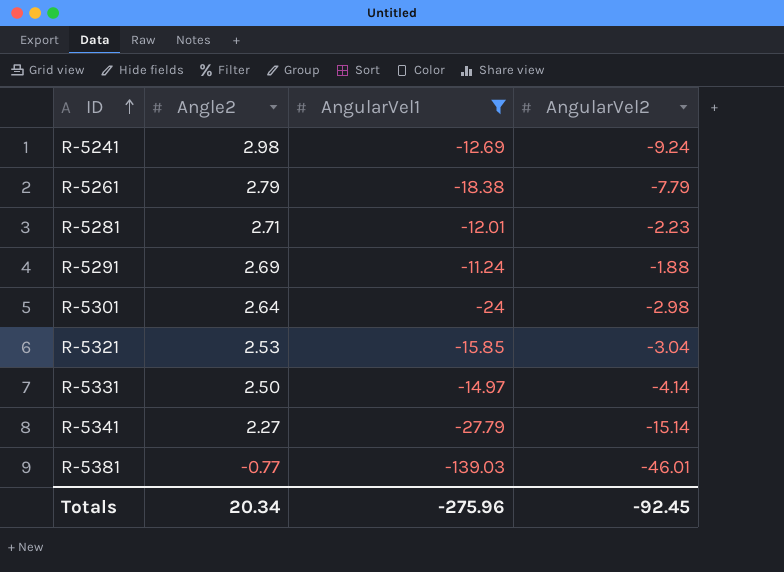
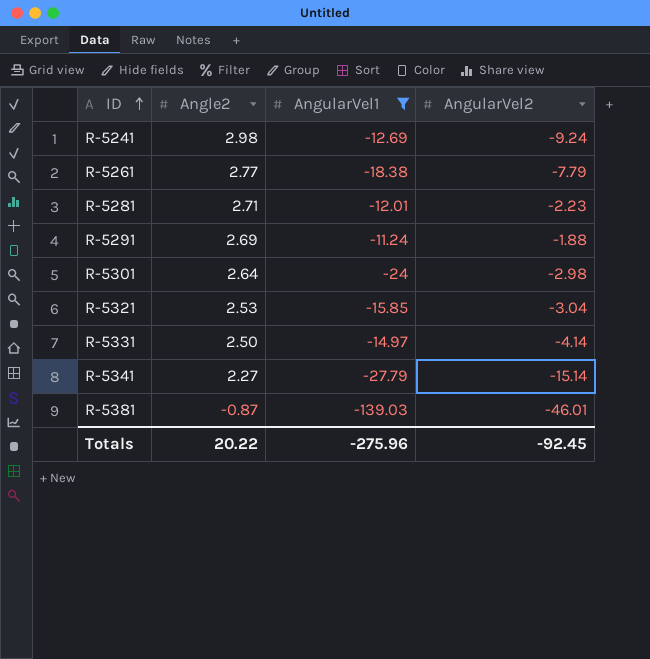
R-5261 | Angle2: 2.79 -> 2.77
R-5381 | Angle2: -0.77 -> -0.87
Totals | Angle2: 20.34 -> 20.22

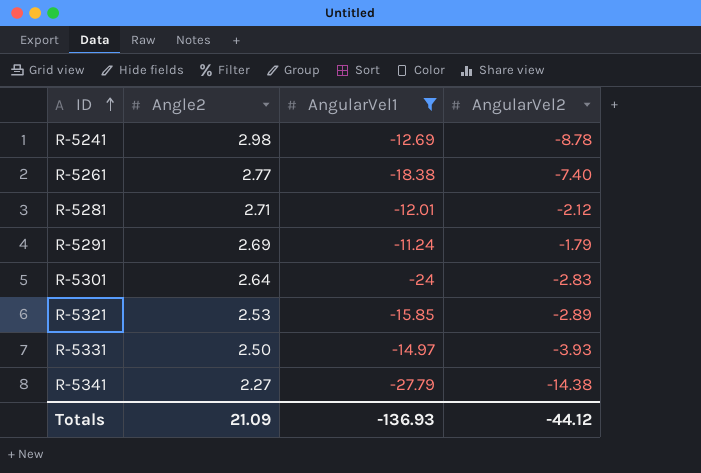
row R-5381: -0.87 | -139.03 | -46.01 -> none
R-5241 | AngularVel2: -9.24 -> -8.78
R-5261 | AngularVel2: -7.79 -> -7.40
R-5281 | AngularVel2: -2.23 -> -2.12
R-5291 | AngularVel2: -1.88 -> -1.79
R-5301 | AngularVel2: -2.98 -> -2.83
R-5321 | AngularVel2: -3.04 -> -2.89
R-5331 | AngularVel2: -4.14 -> -3.93
R-5341 | AngularVel2: -15.14 -> -14.38
Totals | Angle2: 20.22 -> 21.09
Totals | AngularVel1: -275.96 -> -136.93
Totals | AngularVel2: -92.45 -> -44.12

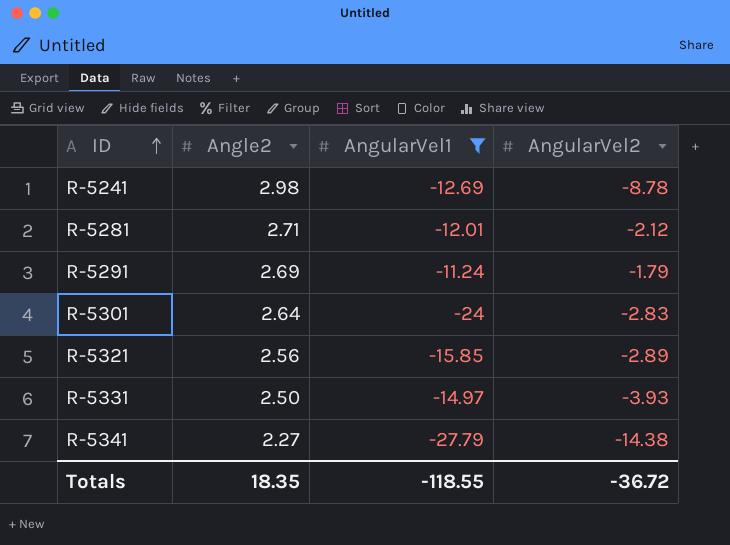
row R-5261: 2.77 | -18.38 | -7.40 -> none
R-5321 | Angle2: 2.53 -> 2.56
Totals | Angle2: 21.09 -> 18.35
Totals | AngularVel1: -136.93 -> -118.55
Totals | AngularVel2: -44.12 -> -36.72

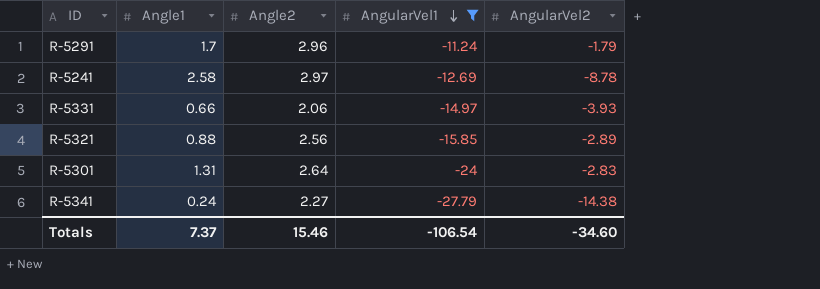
row order: ID ascending -> AngularVel1 descending
column Angle1 | position: none -> 2
row R-5281: 2.71 | -12.01 | -2.12 -> none
R-5291 | Angle2: 2.69 -> 2.96
R-5241 | Angle2: 2.98 -> 2.97
R-5331 | Angle2: 2.50 -> 2.06
Totals | Angle2: 18.35 -> 15.46
Totals | AngularVel1: -118.55 -> -106.54
Totals | AngularVel2: -36.72 -> -34.60

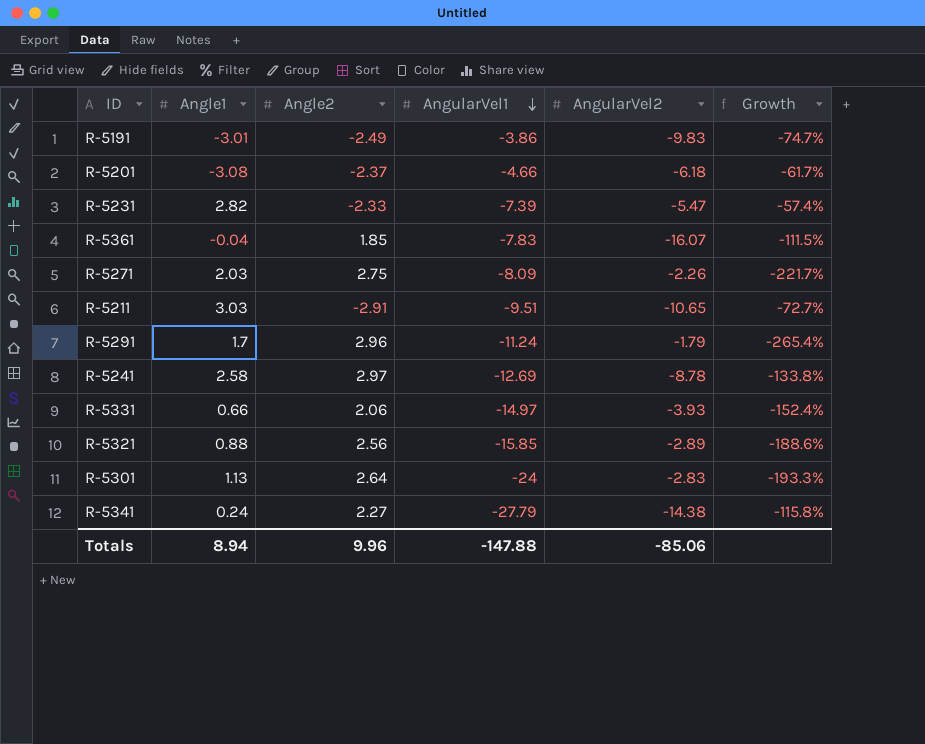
filter: AngularVel1 <= -11.24 -> none
column Growth | formula: none -> ([Angle2] - [AngularVel2]) / [AngularVel2]
R-5301 | Angle1: 1.31 -> 1.13
Totals | Angle1: 7.37 -> 8.94
Totals | Angle2: 15.46 -> 9.96
Totals | AngularVel1: -106.54 -> -147.88
Totals | AngularVel2: -34.60 -> -85.06

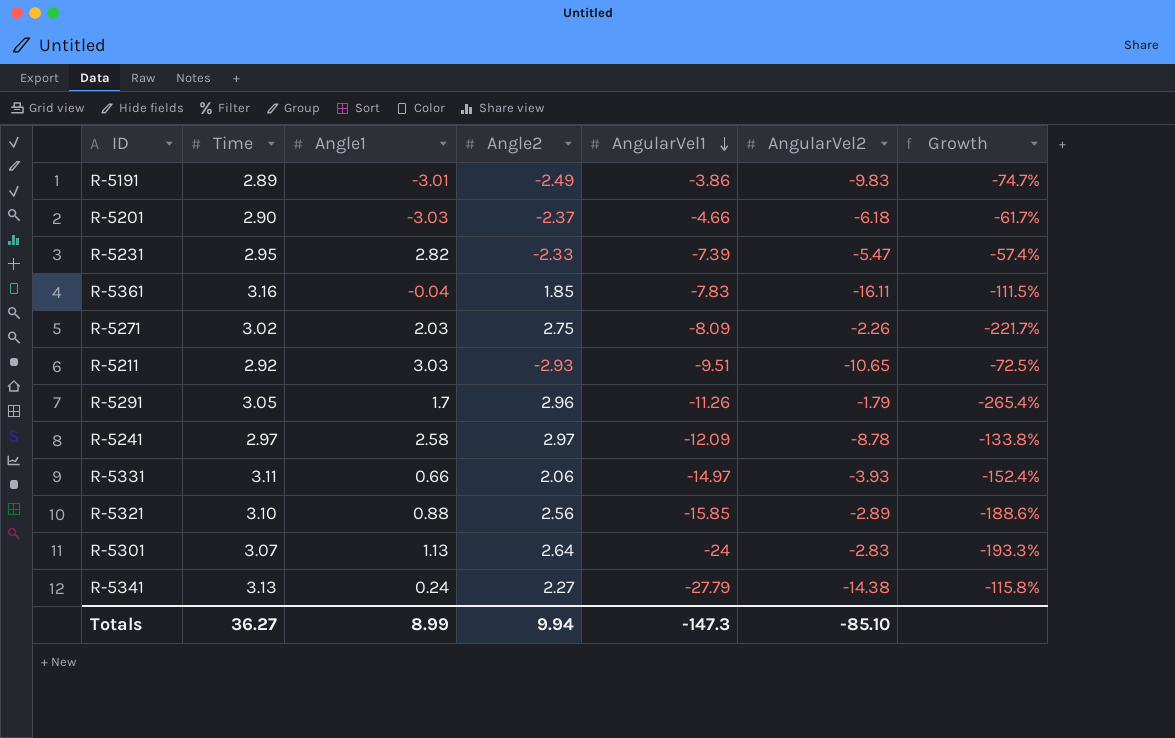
column Time | position: none -> 2
R-5201 | Angle1: -3.08 -> -3.03
R-5361 | AngularVel2: -16.07 -> -16.11
R-5211 | Angle2: -2.91 -> -2.93
R-5211 | Growth: -72.7% -> -72.5%
R-5291 | AngularVel1: -11.24 -> -11.26
R-5241 | AngularVel1: -12.69 -> -12.09
Totals | Angle1: 8.94 -> 8.99
Totals | Angle2: 9.96 -> 9.94
Totals | AngularVel1: -147.88 -> -147.3
Totals | AngularVel2: -85.06 -> -85.10

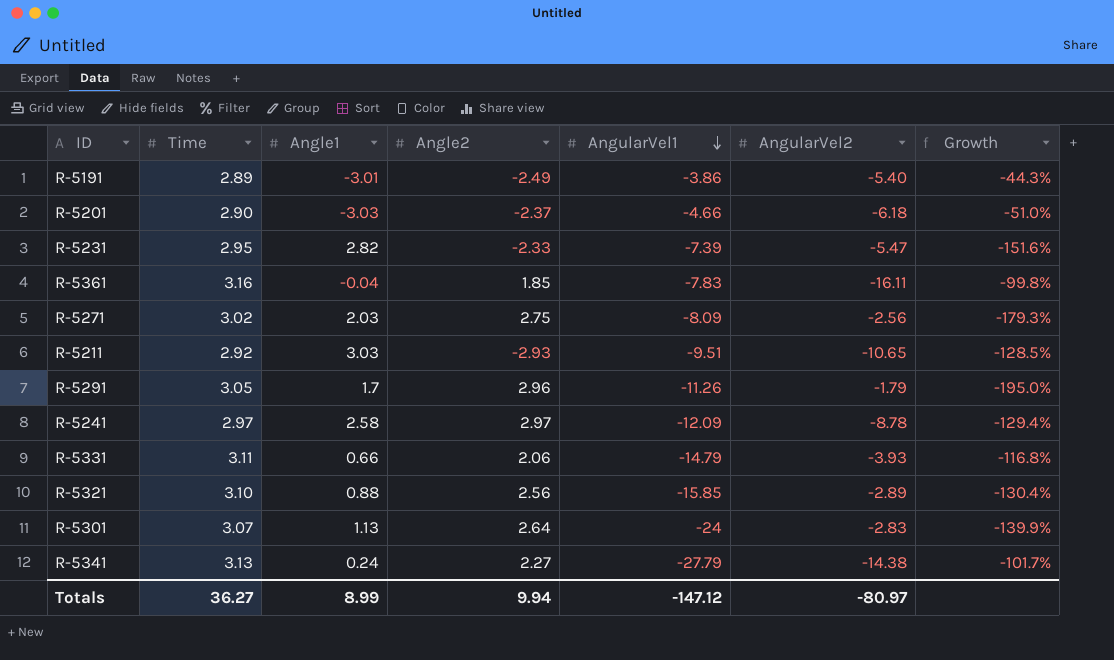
column Growth | formula: ([Angle2] - [AngularVel2]) / [AngularVel2] -> ([Angle1] - [AngularVel2]) / [AngularVel2]
R-5191 | AngularVel2: -9.83 -> -5.40
R-5271 | AngularVel2: -2.26 -> -2.56
R-5331 | AngularVel1: -14.97 -> -14.79
Totals | AngularVel1: -147.3 -> -147.12
Totals | AngularVel2: -85.10 -> -80.97

